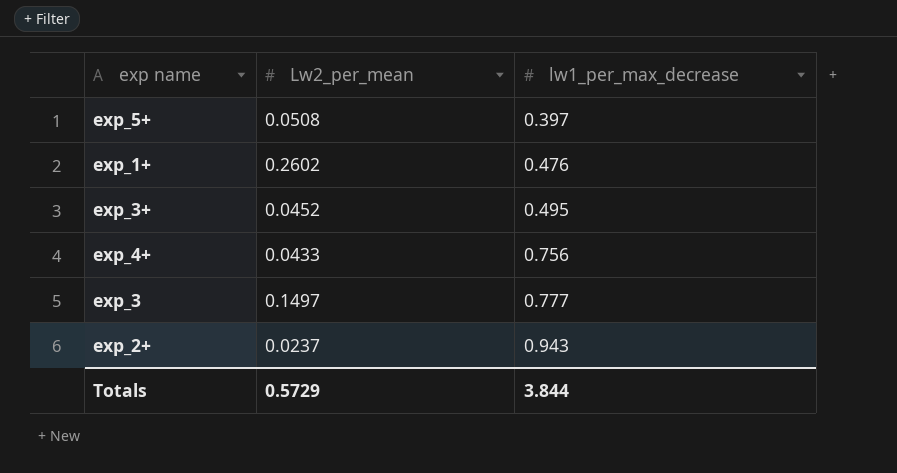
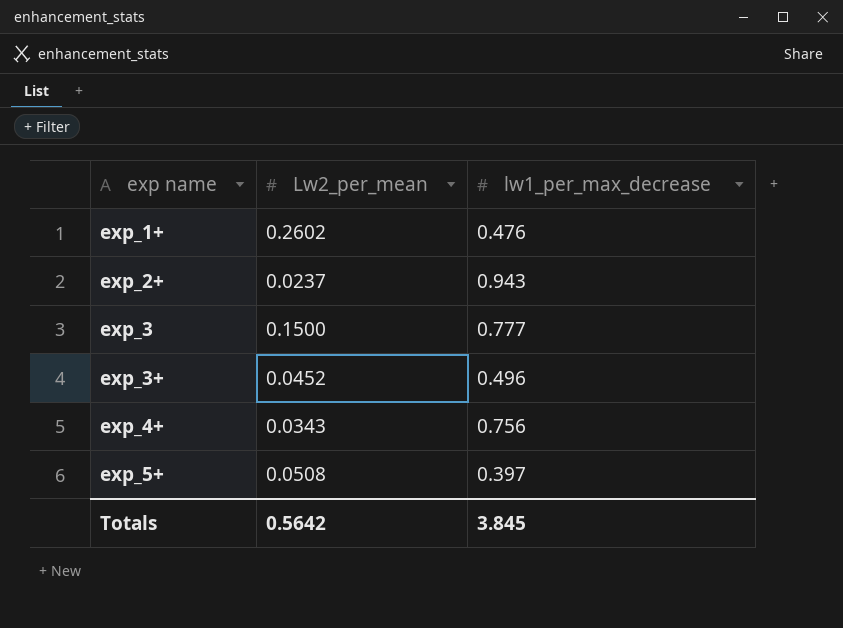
row order: lw1_per_max_decrease ascending -> exp name ascending
exp_3 | Lw2_per_mean: 0.1497 -> 0.1500
exp_3+ | lw1_per_max_decrease: 0.495 -> 0.496
exp_4+ | Lw2_per_mean: 0.0433 -> 0.0343
Totals | Lw2_per_mean: 0.5729 -> 0.5642
Totals | lw1_per_max_decrease: 3.844 -> 3.845

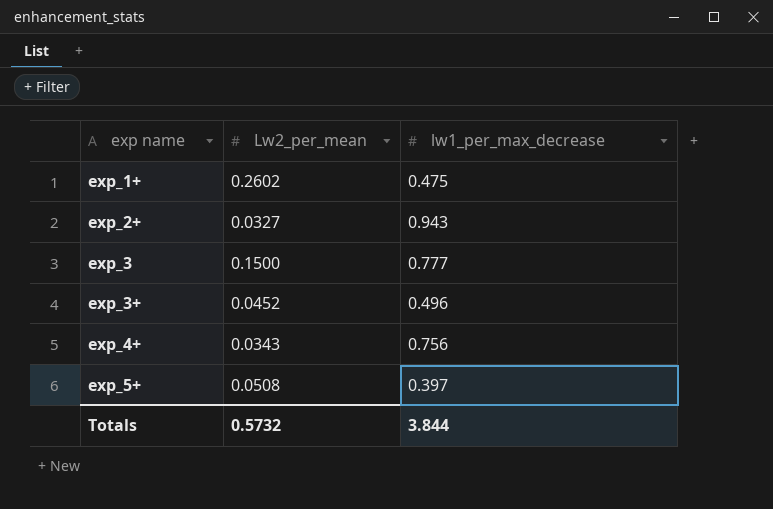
exp_1+ | lw1_per_max_decrease: 0.476 -> 0.475
exp_2+ | Lw2_per_mean: 0.0237 -> 0.0327
Totals | Lw2_per_mean: 0.5642 -> 0.5732
Totals | lw1_per_max_decrease: 3.845 -> 3.844

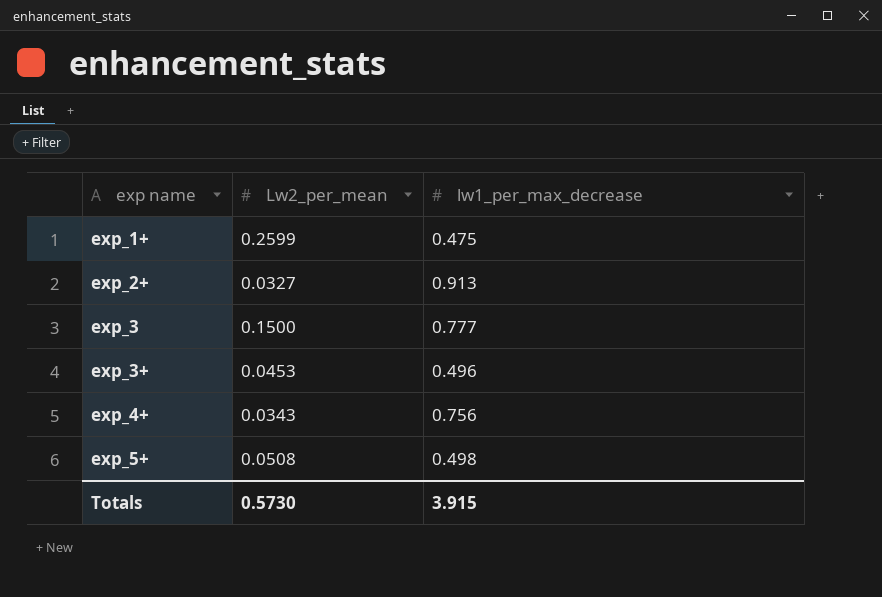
exp_1+ | Lw2_per_mean: 0.2602 -> 0.2599
exp_2+ | lw1_per_max_decrease: 0.943 -> 0.913
exp_3+ | Lw2_per_mean: 0.0452 -> 0.0453
exp_5+ | lw1_per_max_decrease: 0.397 -> 0.498
Totals | Lw2_per_mean: 0.5732 -> 0.5730
Totals | lw1_per_max_decrease: 3.844 -> 3.915

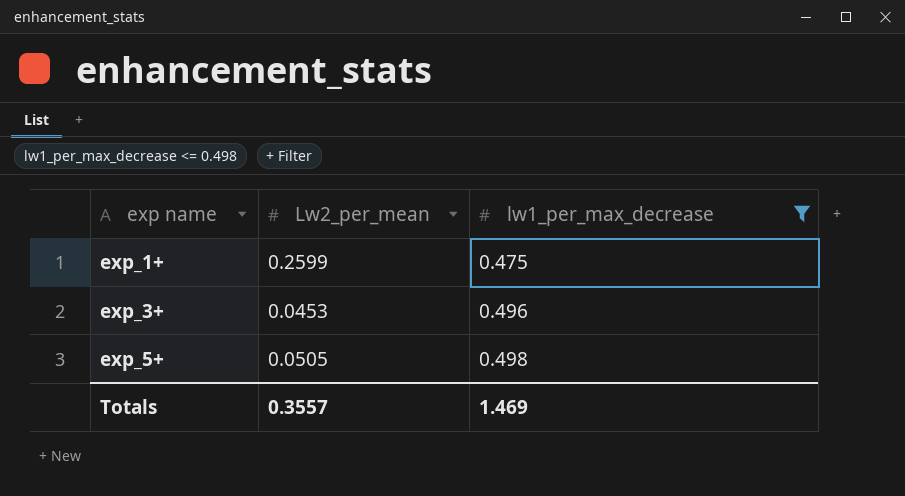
filter: none -> lw1_per_max_decrease <= 0.498
exp_5+ | Lw2_per_mean: 0.0508 -> 0.0505
Totals | Lw2_per_mean: 0.5730 -> 0.3557
Totals | lw1_per_max_decrease: 3.915 -> 1.469

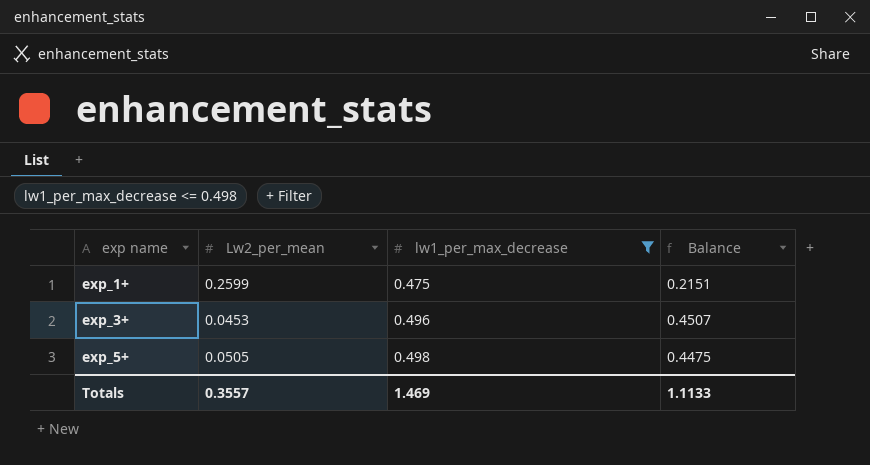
column Balance | formula: none -> [lw1_per_max_decrease] - [Lw2_per_mean]

